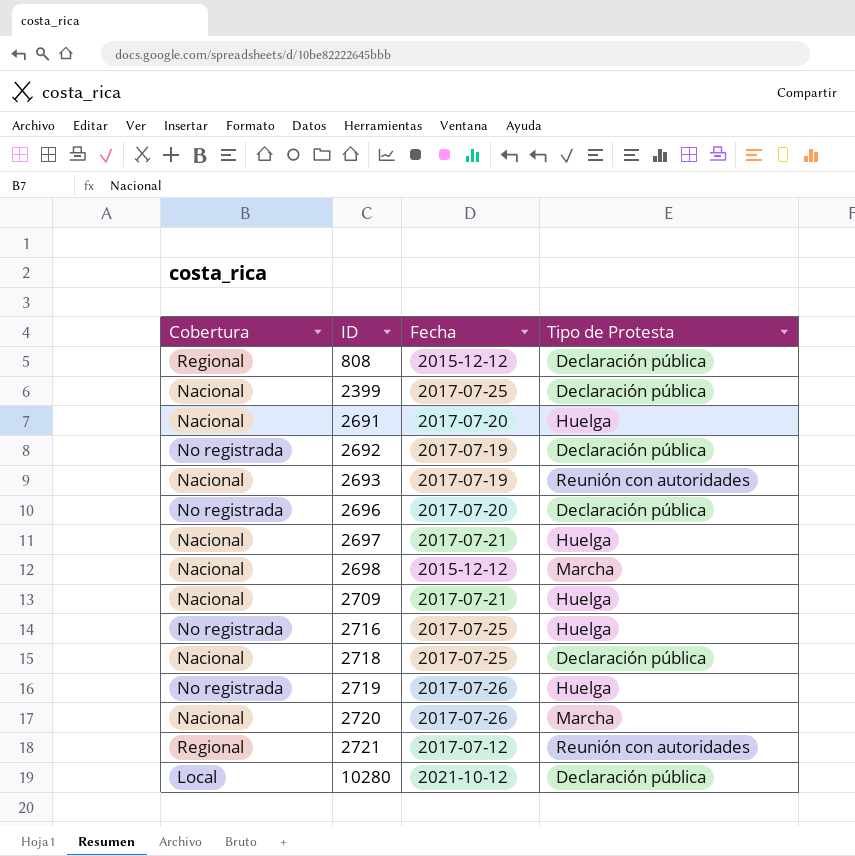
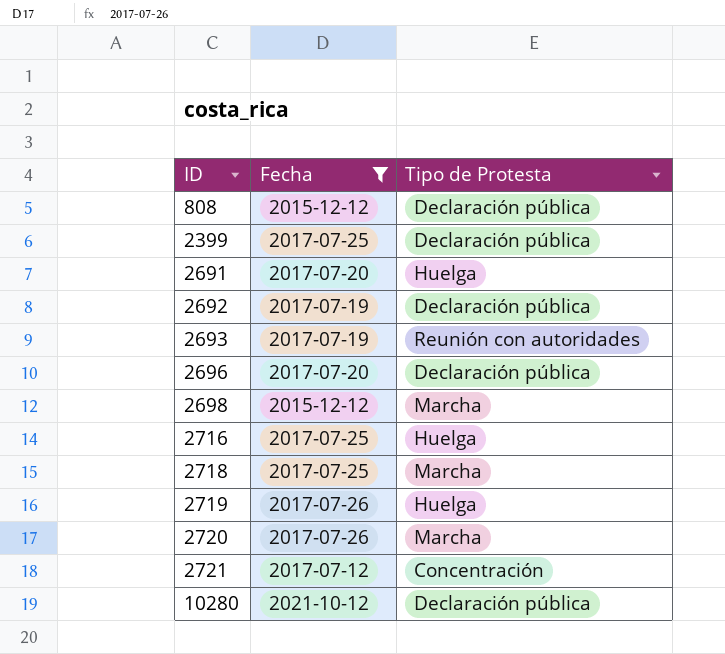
filter: none -> Fecha != 2017-07-21
column Cobertura | position: 1 -> none
2718 | Tipo de Protesta: Declaración pública -> Marcha
2721 | Tipo de Protesta: Reunión con autoridades -> Concentración

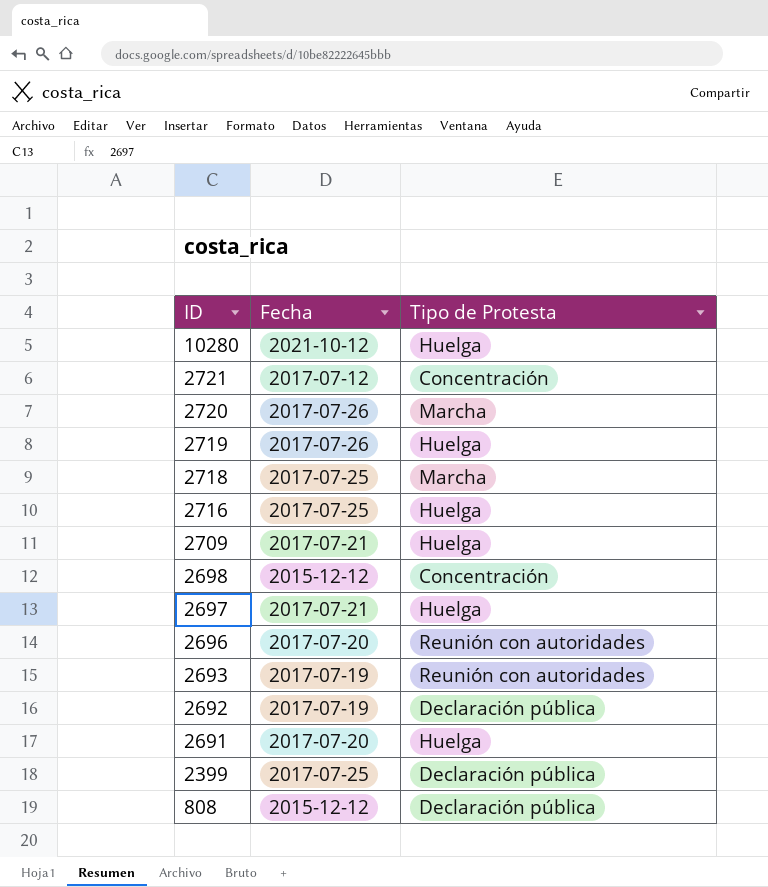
filter: Fecha != 2017-07-21 -> none
row order: ID ascending -> ID descending
10280 | Tipo de Protesta: Declaración pública -> Huelga
2698 | Tipo de Protesta: Marcha -> Concentración
2696 | Tipo de Protesta: Declaración pública -> Reunión con autoridades

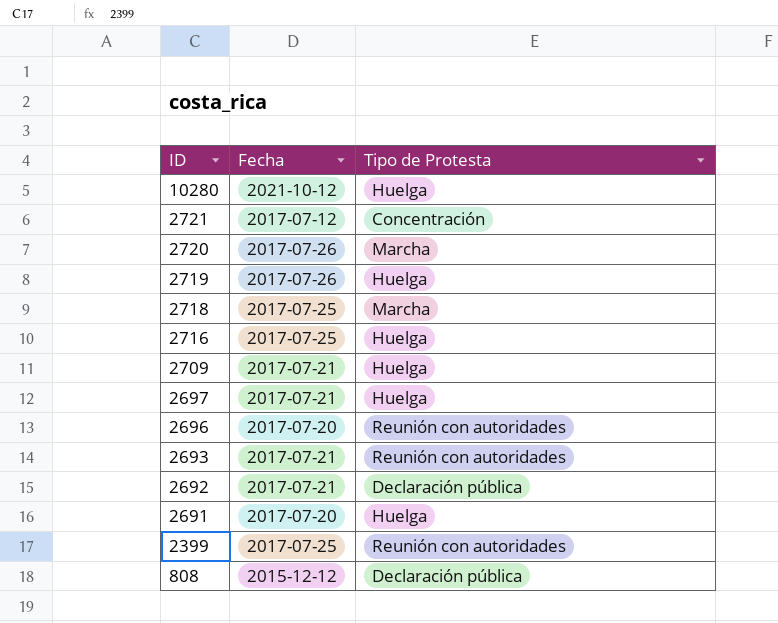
row 2698: 2015-12-12 | Concentración -> none
2693 | Fecha: 2017-07-19 -> 2017-07-21
2692 | Fecha: 2017-07-19 -> 2017-07-21
2399 | Tipo de Protesta: Declaración pública -> Reunión con autoridades

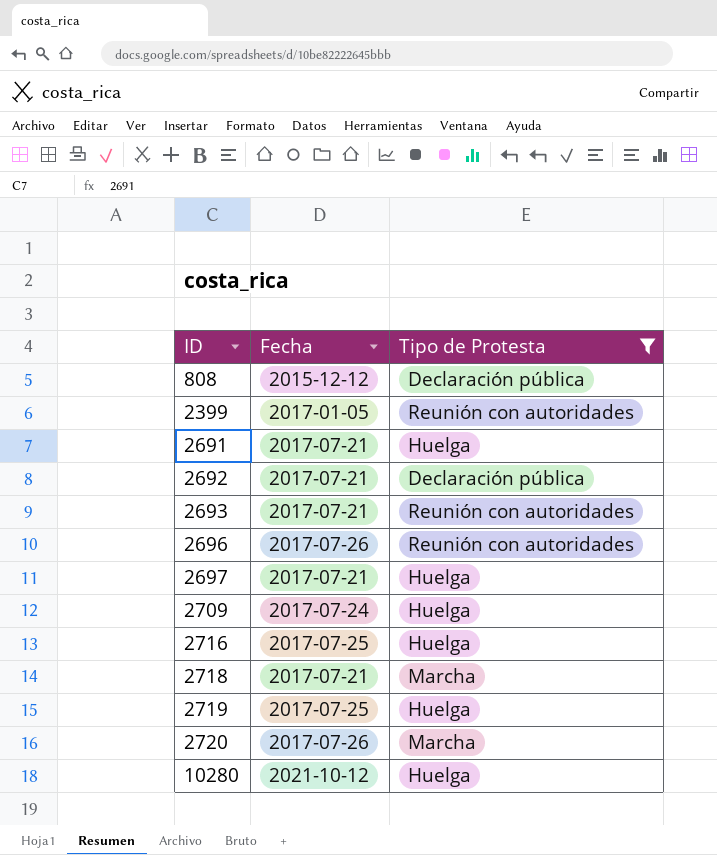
filter: none -> Tipo de Protesta != Concentración
row order: ID descending -> ID ascending
2399 | Fecha: 2017-07-25 -> 2017-01-05
2691 | Fecha: 2017-07-20 -> 2017-07-21
2696 | Fecha: 2017-07-20 -> 2017-07-26
2709 | Fecha: 2017-07-21 -> 2017-07-24
2718 | Fecha: 2017-07-25 -> 2017-07-21
2719 | Fecha: 2017-07-26 -> 2017-07-25

